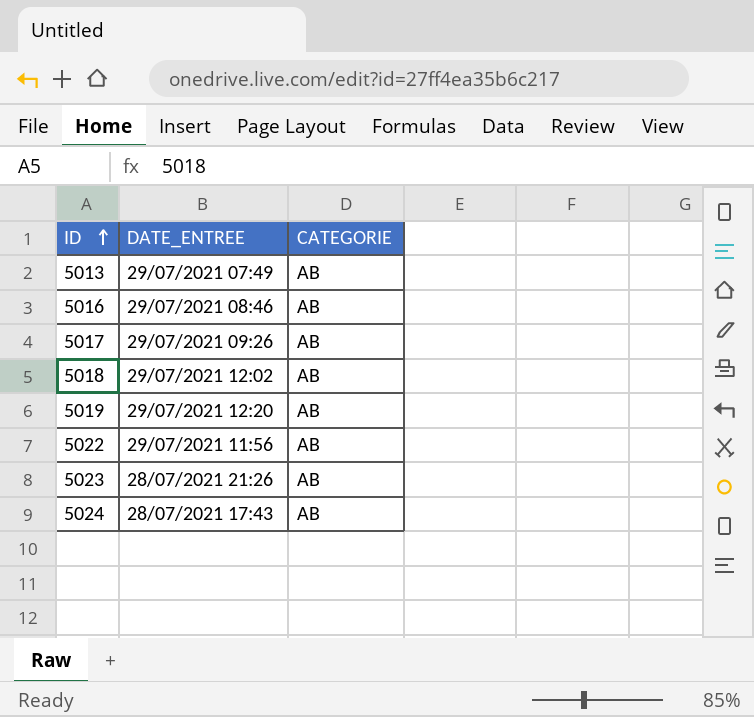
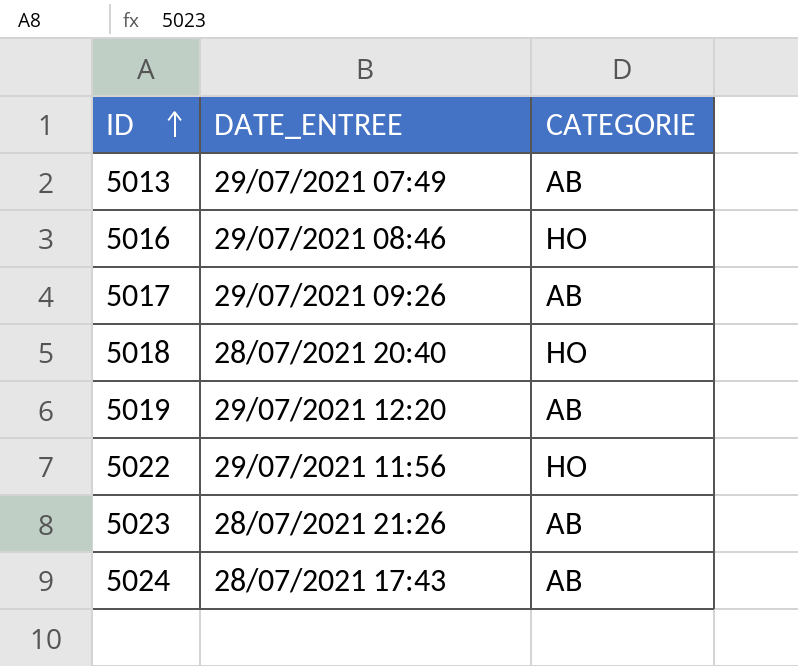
5016 | CATEGORIE: AB -> HO
5018 | DATE_ENTREE: 29/07/2021 12:02 -> 28/07/2021 20:40
5018 | CATEGORIE: AB -> HO
5022 | CATEGORIE: AB -> HO

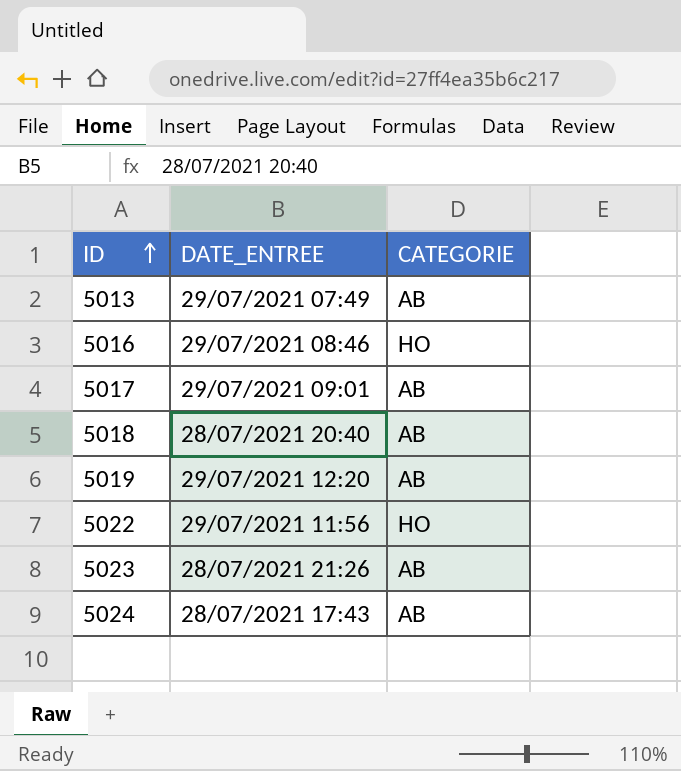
5017 | DATE_ENTREE: 29/07/2021 09:26 -> 29/07/2021 09:01
5018 | CATEGORIE: HO -> AB

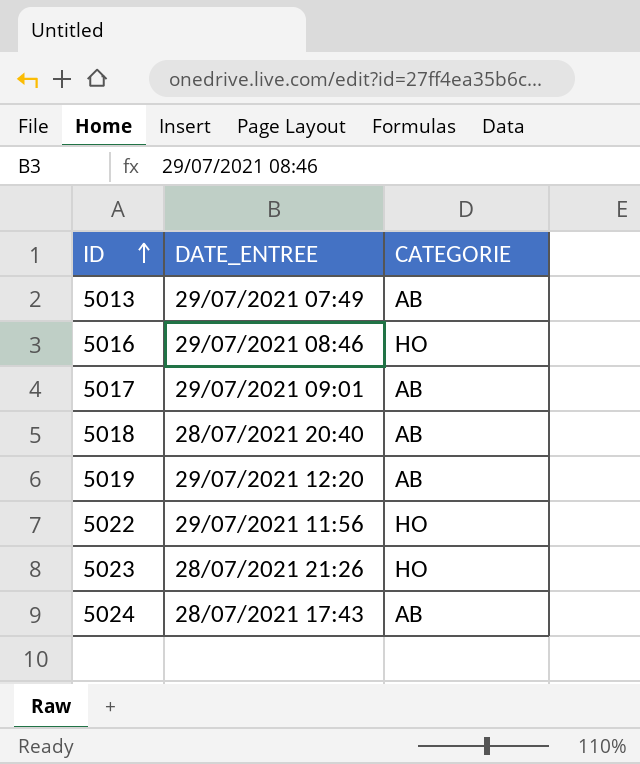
5023 | CATEGORIE: AB -> HO

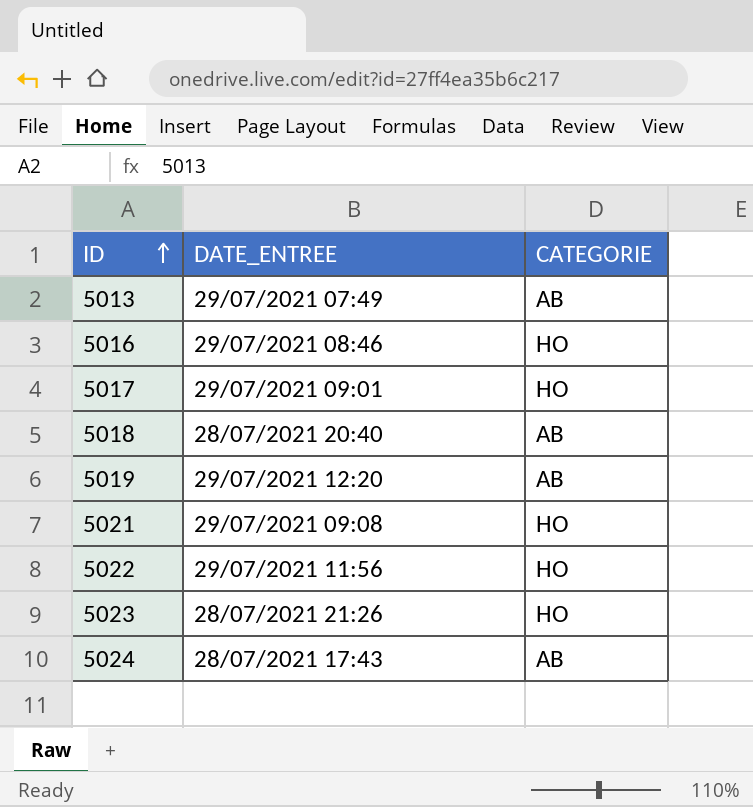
5017 | CATEGORIE: AB -> HO
row 5021: none -> 29/07/2021 09:08 | HO

